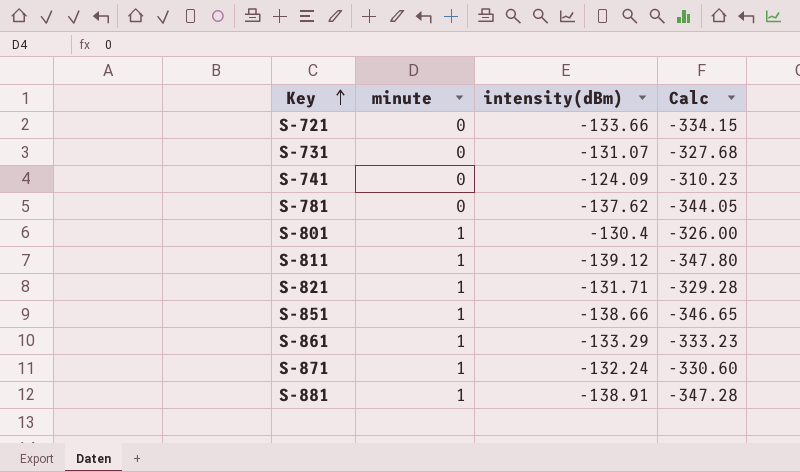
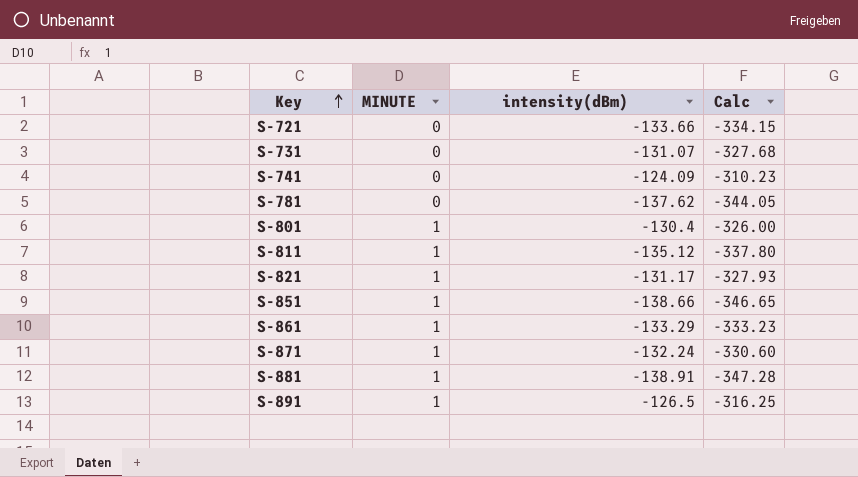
column name: minute -> MINUTE
S-811 | intensity(dBm): -139.12 -> -135.12
S-811 | Calc: -347.80 -> -337.80
S-821 | intensity(dBm): -131.71 -> -131.17
S-821 | Calc: -329.28 -> -327.93
row S-891: none -> 1 | -126.5 | -316.25

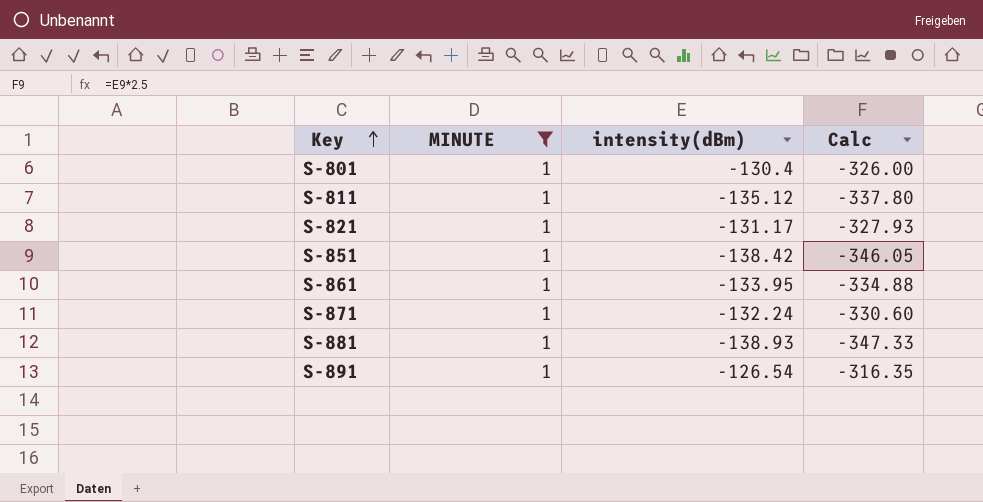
filter: none -> MINUTE = 1
S-851 | intensity(dBm): -138.66 -> -138.42
S-851 | Calc: -346.65 -> -346.05
S-861 | intensity(dBm): -133.29 -> -133.95
S-861 | Calc: -333.23 -> -334.88
S-881 | intensity(dBm): -138.91 -> -138.93
S-881 | Calc: -347.28 -> -347.33
S-891 | intensity(dBm): -126.5 -> -126.54
S-891 | Calc: -316.25 -> -316.35

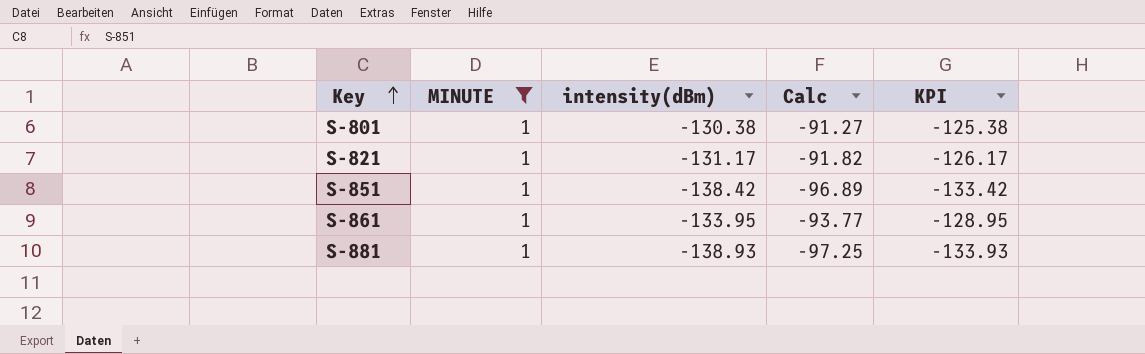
column Calc | formula: [intensity(dBm)] * 2.5 -> [intensity(dBm)] * 0.7
column KPI | formula: none -> [intensity(dBm)] + 5
row S-811: 1 | -135.12 | -337.80 -> none
row S-871: 1 | -132.24 | -330.60 -> none
row S-891: 1 | -126.54 | -316.35 -> none
S-801 | intensity(dBm): -130.4 -> -130.38

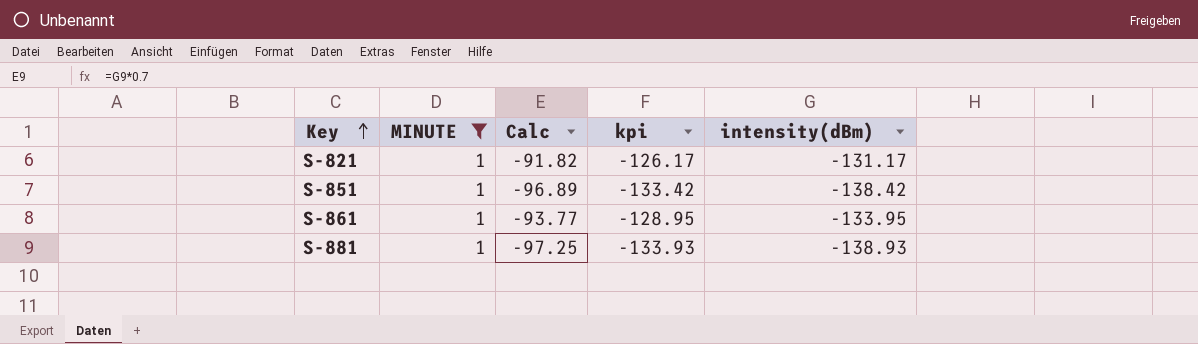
column name: KPI -> kpi
column intensity(dBm) | position: 3 -> 5
row S-801: 1 | -130.38 | -91.27 | -125.38 -> none

